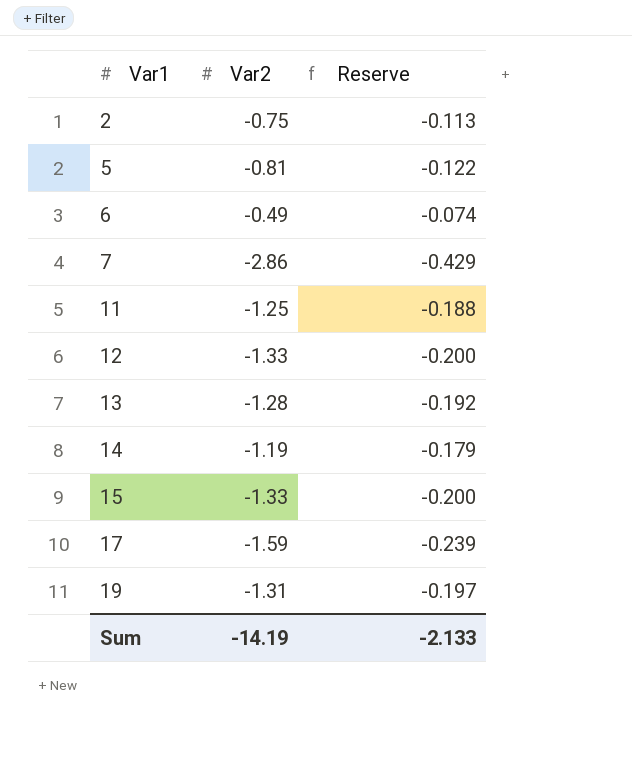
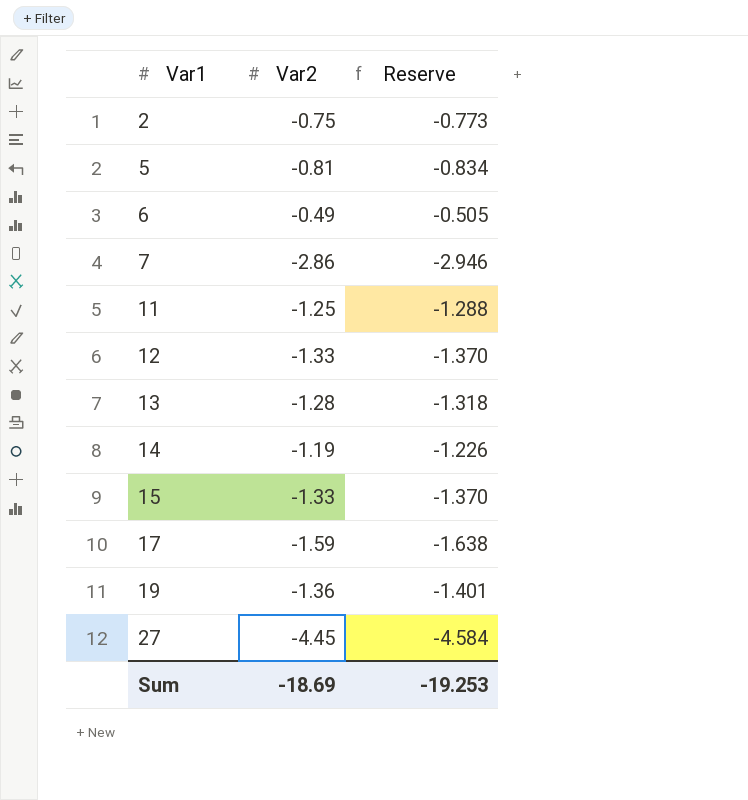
column Reserve | formula: [Var2] * 0.15 -> [Var2] * 1.03
19 | Var2: -1.31 -> -1.36
row 27: none -> -4.45 | -4.584
Sum | Var2: -14.19 -> -18.69
Sum | Reserve: -2.133 -> -19.253

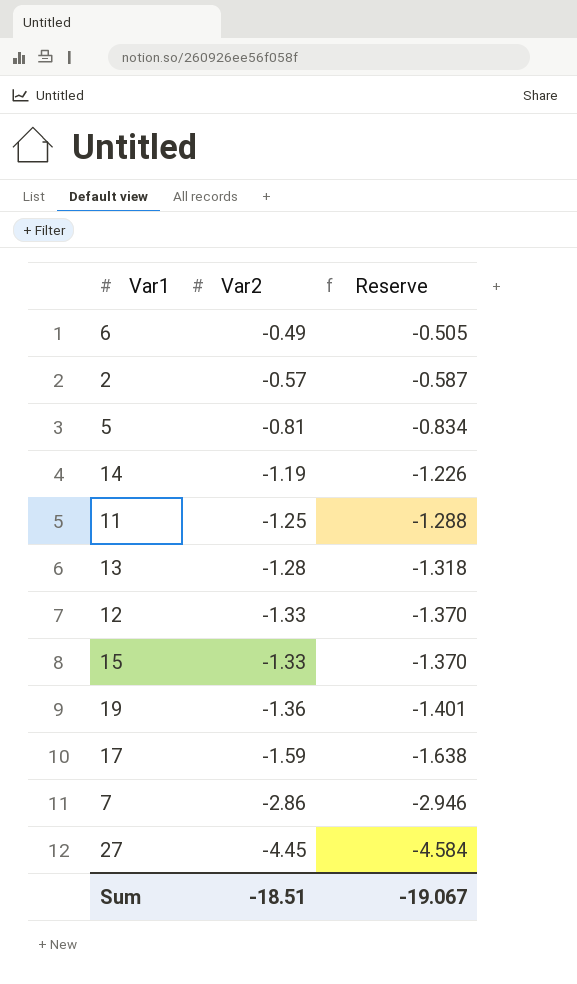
row order: Var1 ascending -> Var2 descending
2 | Var2: -0.75 -> -0.57
2 | Reserve: -0.773 -> -0.587
Sum | Var2: -18.69 -> -18.51
Sum | Reserve: -19.253 -> -19.067

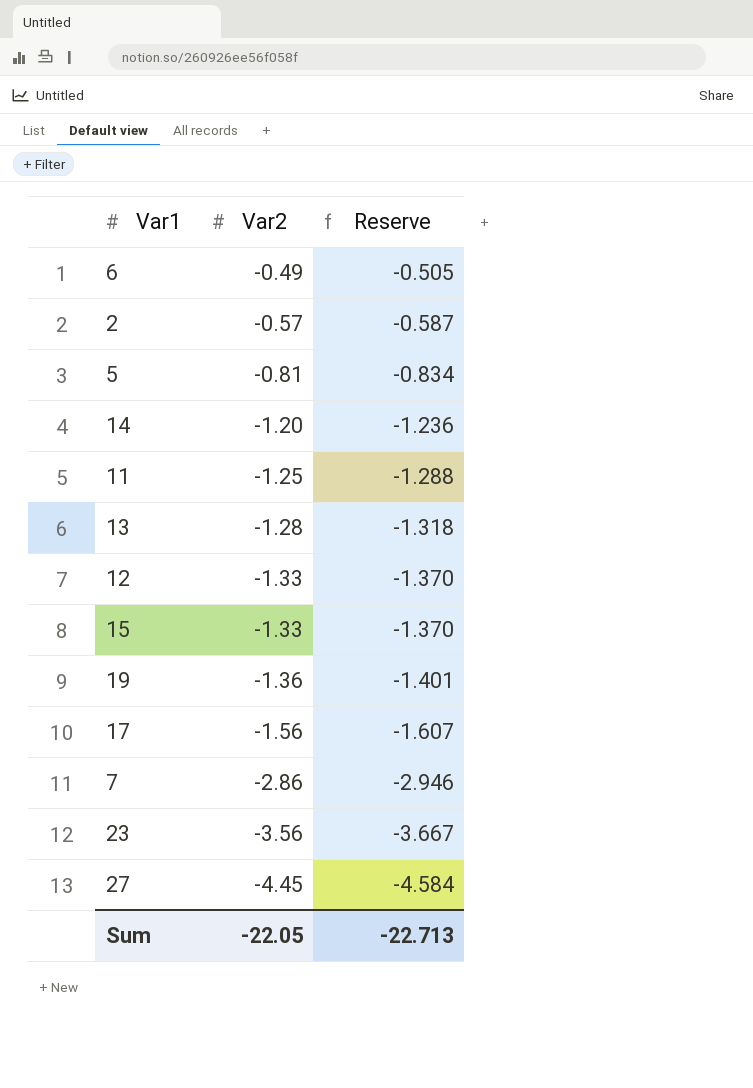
14 | Var2: -1.19 -> -1.20
14 | Reserve: -1.226 -> -1.236
17 | Var2: -1.59 -> -1.56
17 | Reserve: -1.638 -> -1.607
row 23: none -> -3.56 | -3.667
Sum | Var2: -18.51 -> -22.05
Sum | Reserve: -19.067 -> -22.713

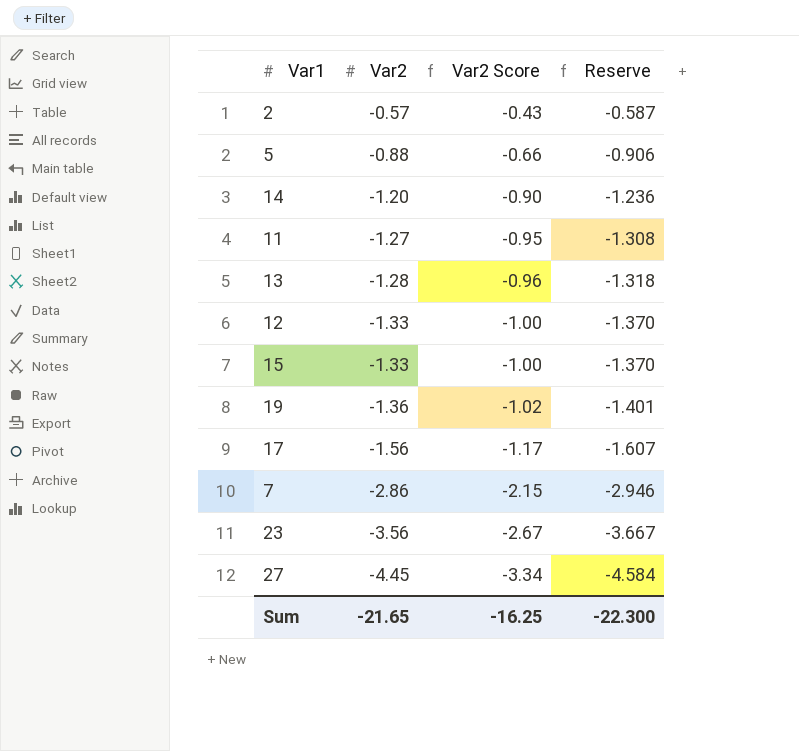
column Var2 Score | formula: none -> [Var2] * 0.75
row 6: -0.49 | -0.505 -> none
5 | Var2: -0.81 -> -0.88
5 | Reserve: -0.834 -> -0.906
11 | Var2: -1.25 -> -1.27
11 | Reserve: -1.288 -> -1.308
Sum | Var2: -22.05 -> -21.65
Sum | Reserve: -22.713 -> -22.300

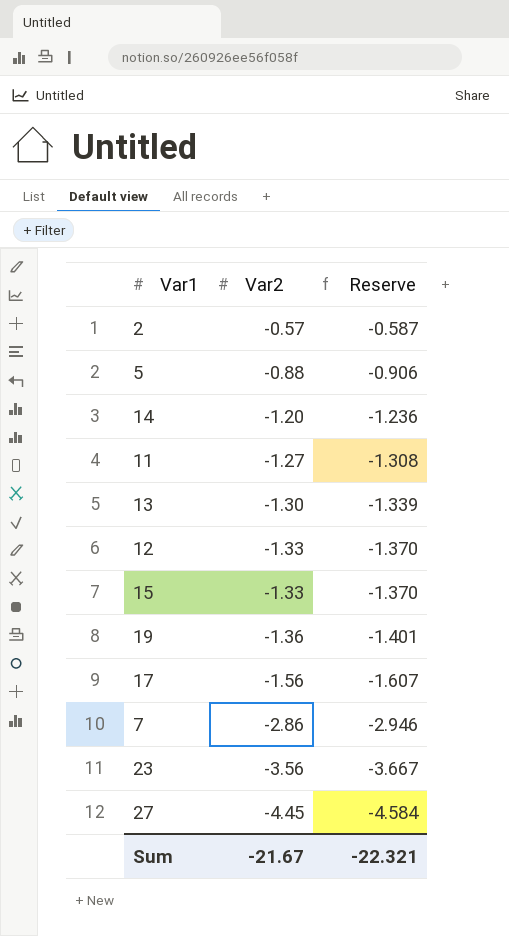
column Var2 Score | formula: [Var2] * 0.75 -> none
13 | Var2: -1.28 -> -1.30
13 | Reserve: -1.318 -> -1.339
Sum | Var2: -21.65 -> -21.67
Sum | Reserve: -22.300 -> -22.321

